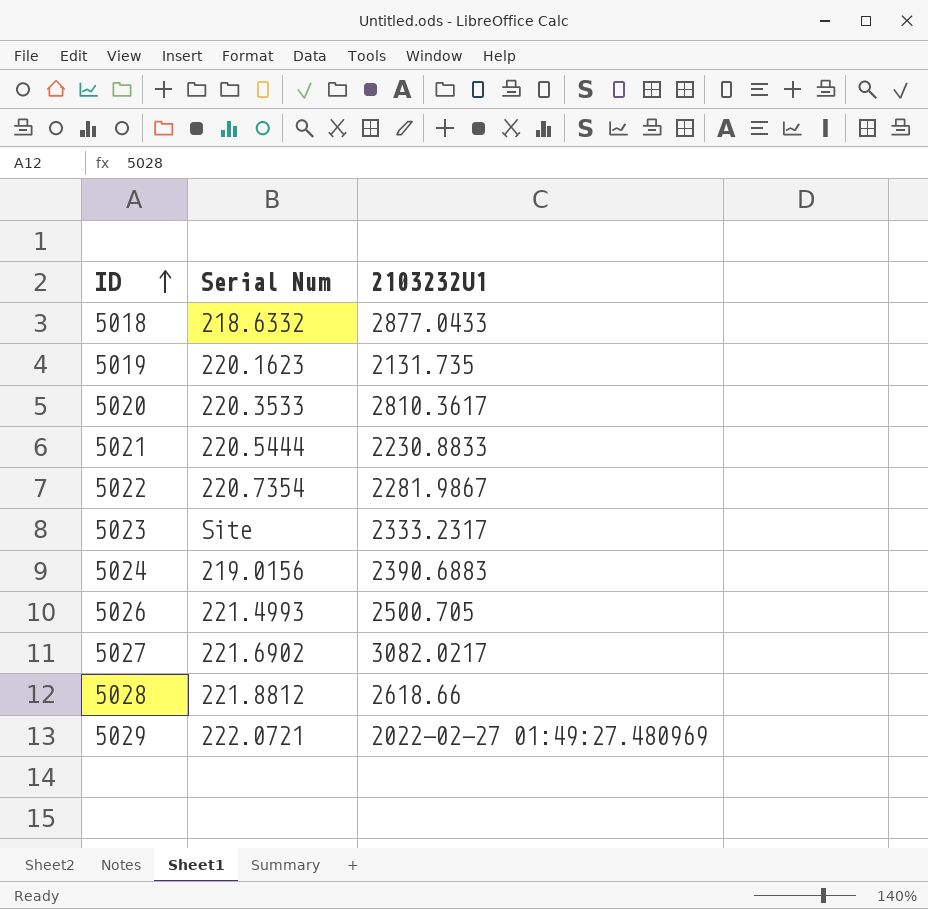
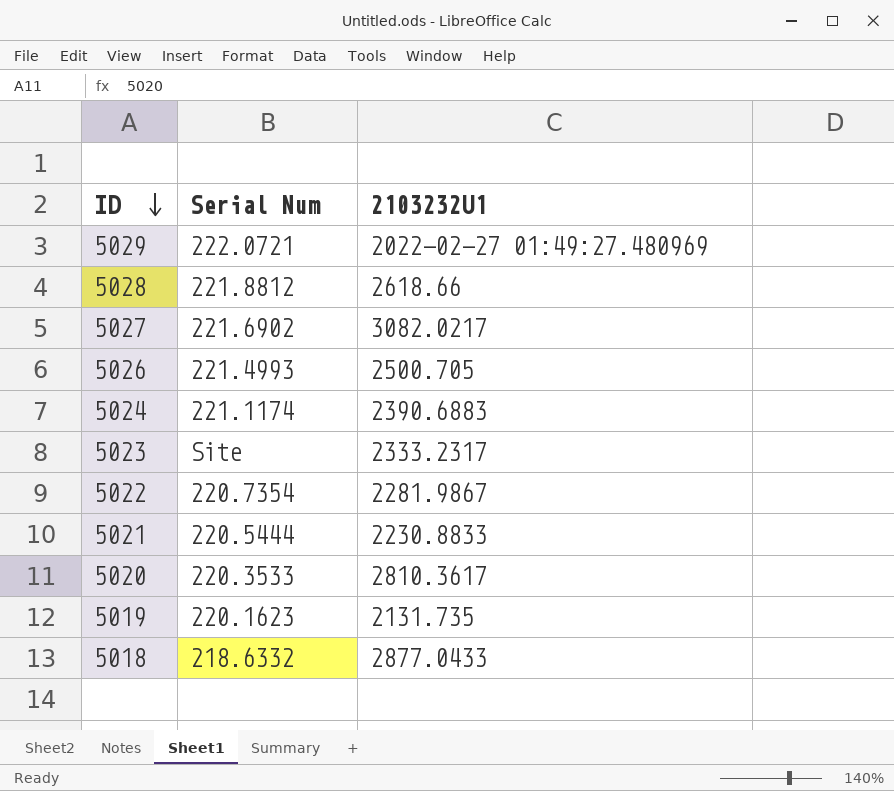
row order: ID ascending -> ID descending
5024 | Serial Num: 219.0156 -> 221.1174

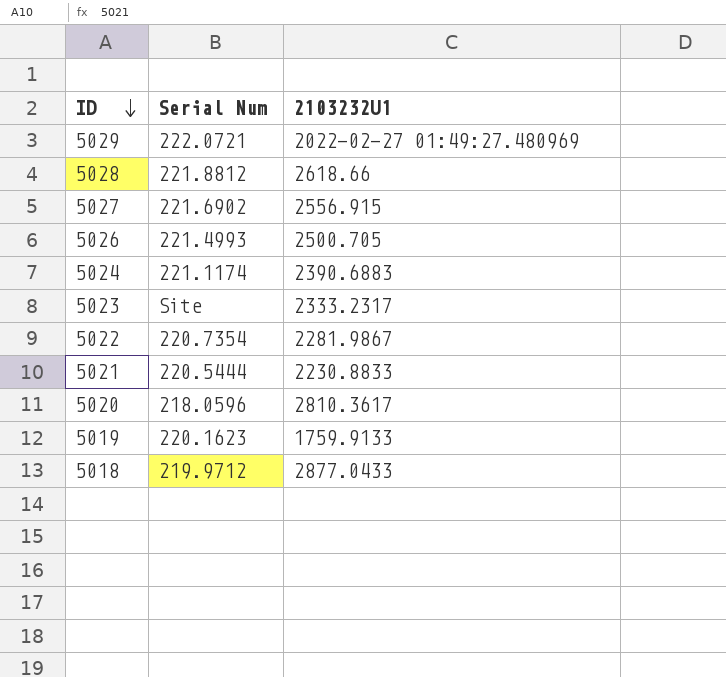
5027 | 2103232U1: 3082.0217 -> 2556.915
5020 | Serial Num: 220.3533 -> 218.0596
5019 | 2103232U1: 2131.735 -> 1759.9133
5018 | Serial Num: 218.6332 -> 219.9712

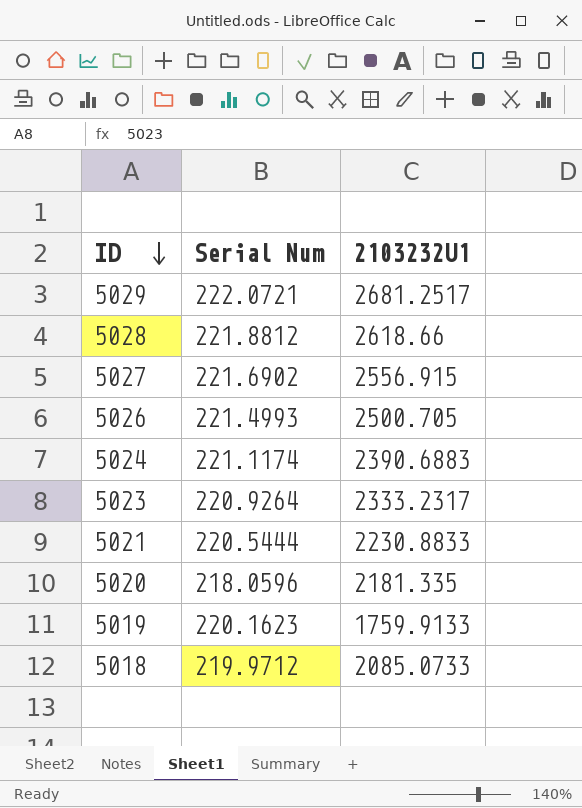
row 5022: 220.7354 | 2281.9867 -> none
5029 | 2103232U1: 2022-02-27 01:49:27.480969 -> 2681.2517
5023 | Serial Num: Site -> 220.9264
5020 | 2103232U1: 2810.3617 -> 2181.335
5018 | 2103232U1: 2877.0433 -> 2085.0733

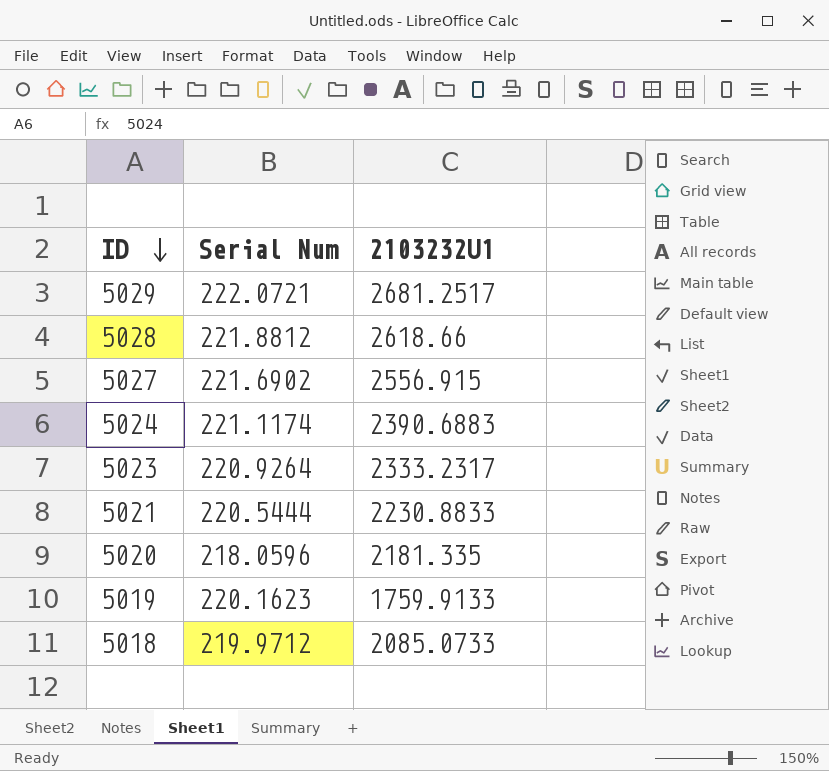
row 5026: 221.4993 | 2500.705 -> none

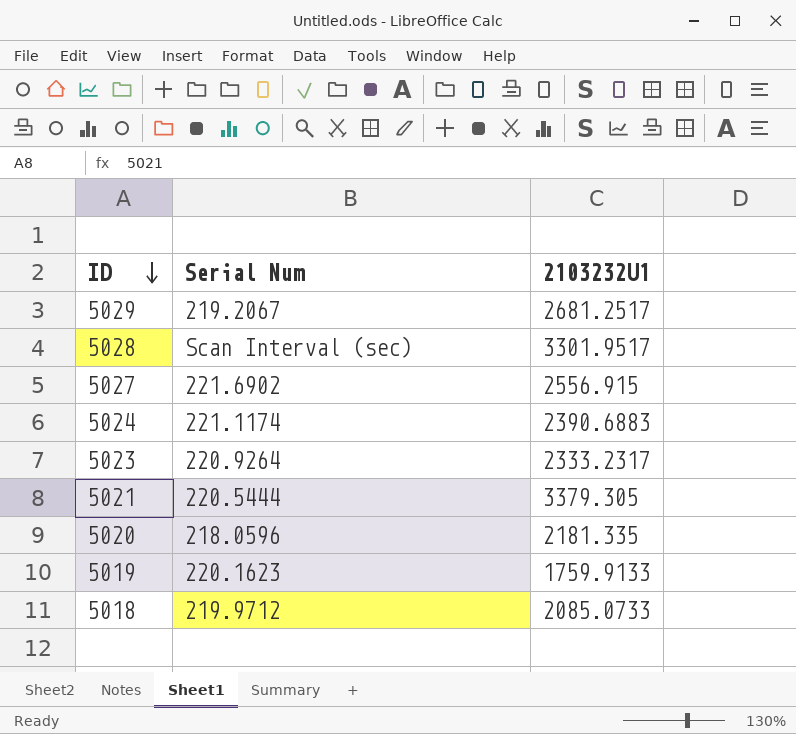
5029 | Serial Num: 222.0721 -> 219.2067
5028 | Serial Num: 221.8812 -> Scan Interval (sec)
5028 | 2103232U1: 2618.66 -> 3301.9517
5021 | 2103232U1: 2230.8833 -> 3379.305

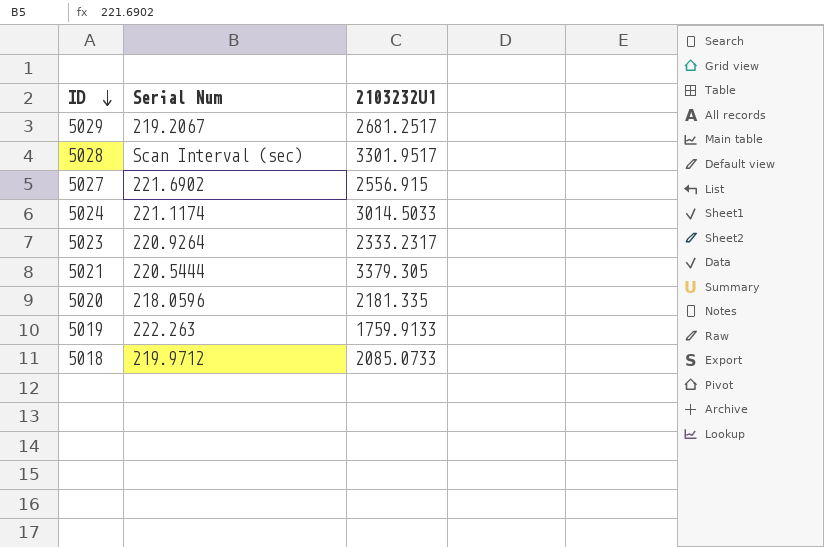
5024 | 2103232U1: 2390.6883 -> 3014.5033
5019 | Serial Num: 220.1623 -> 222.263

